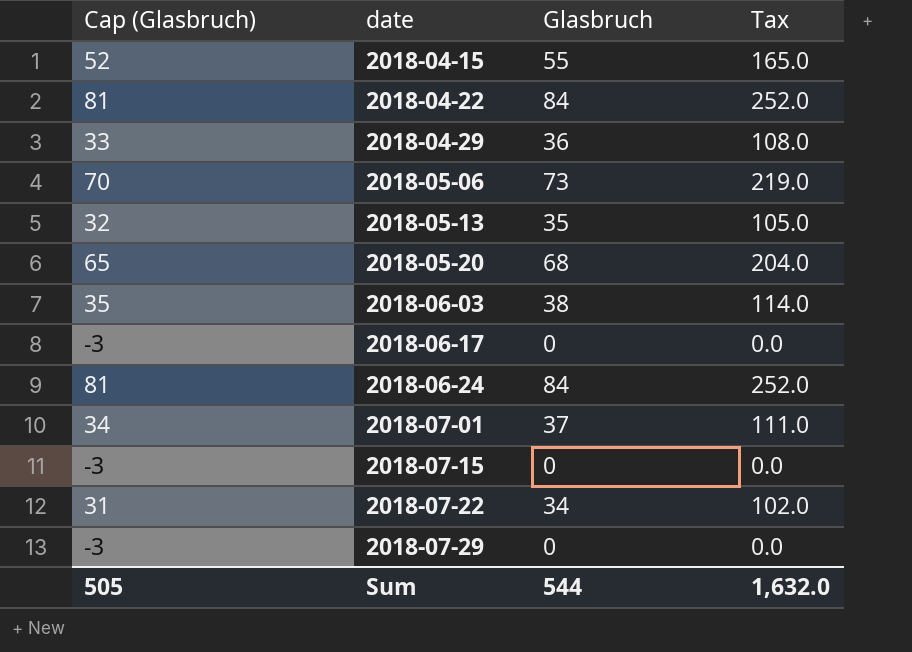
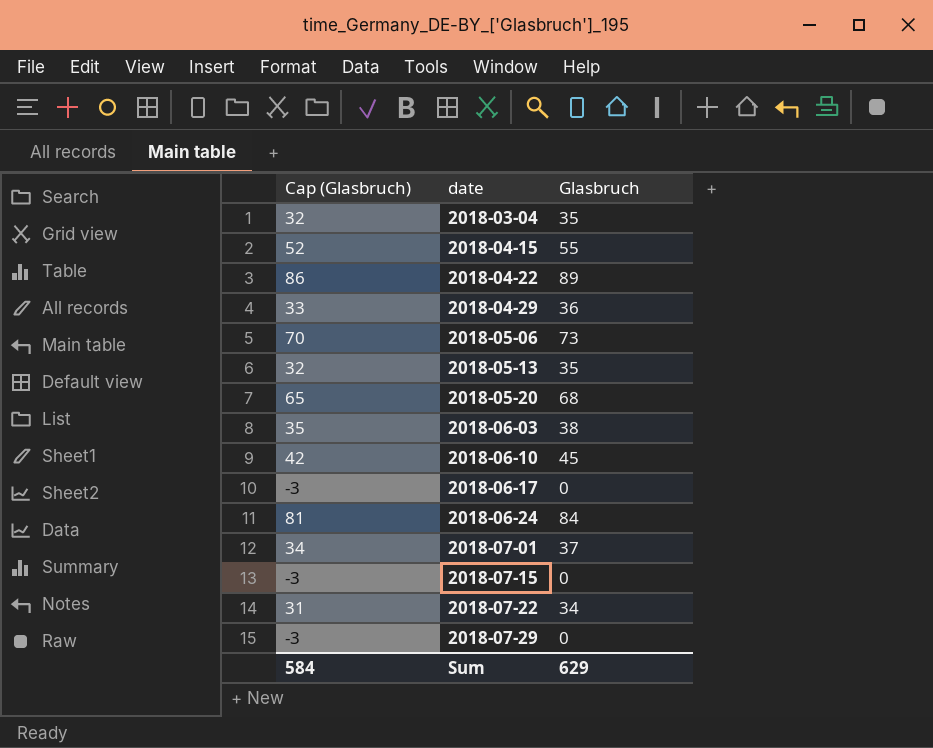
column Tax | formula: [Glasbruch] * 3 -> none
row 2018-03-04: none -> 32 | 35
2018-04-22 | Cap (Glasbruch): 81 -> 86
2018-04-22 | Glasbruch: 84 -> 89
row 2018-06-10: none -> 42 | 45
Sum | Cap (Glasbruch): 505 -> 584
Sum | Glasbruch: 544 -> 629

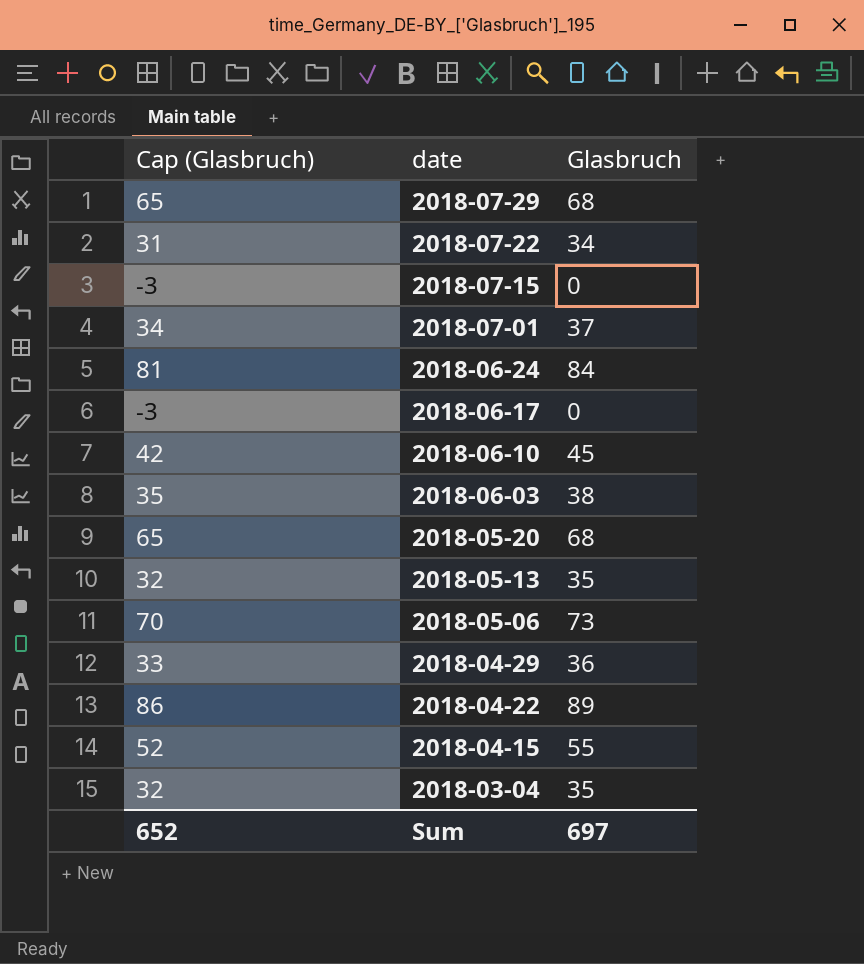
row order: date ascending -> date descending
2018-07-29 | Cap (Glasbruch): -3 -> 65
2018-07-29 | Glasbruch: 0 -> 68
Sum | Cap (Glasbruch): 584 -> 652
Sum | Glasbruch: 629 -> 697

